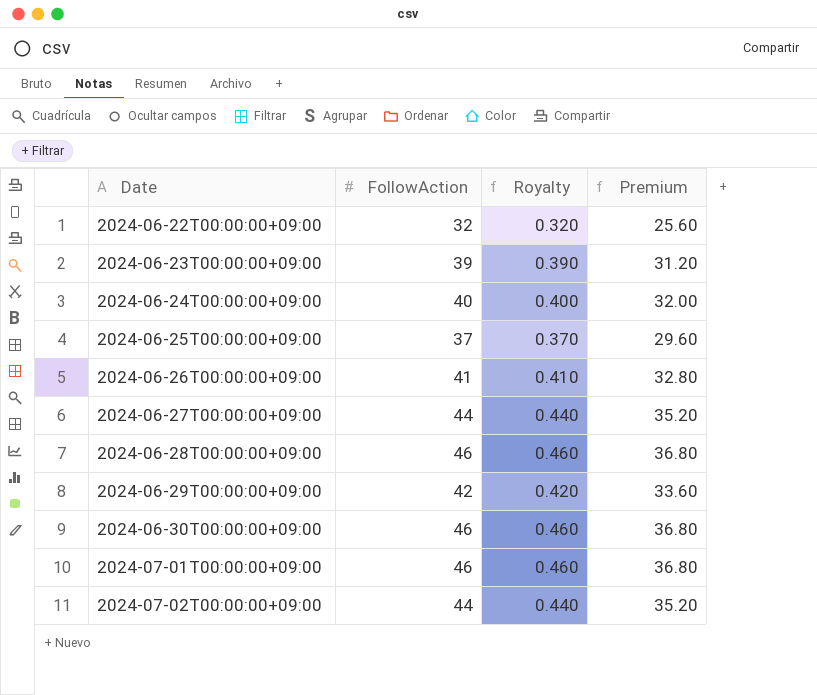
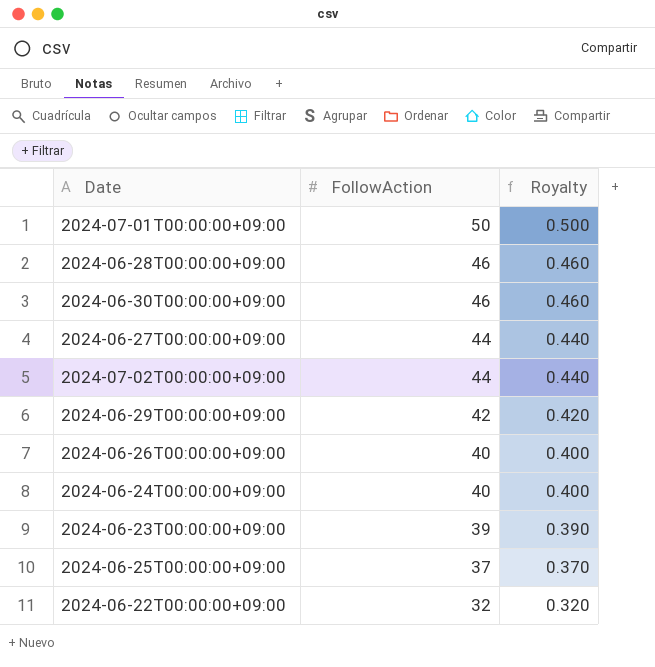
row order: Date ascending -> FollowAction descending
column Premium | formula: [FollowAction] * 0.8 -> none
2024-07-01T00:00:00+09:00 | FollowAction: 46 -> 50
2024-07-01T00:00:00+09:00 | Royalty: 0.460 -> 0.500
2024-06-26T00:00:00+09:00 | FollowAction: 41 -> 40
2024-06-26T00:00:00+09:00 | Royalty: 0.410 -> 0.400

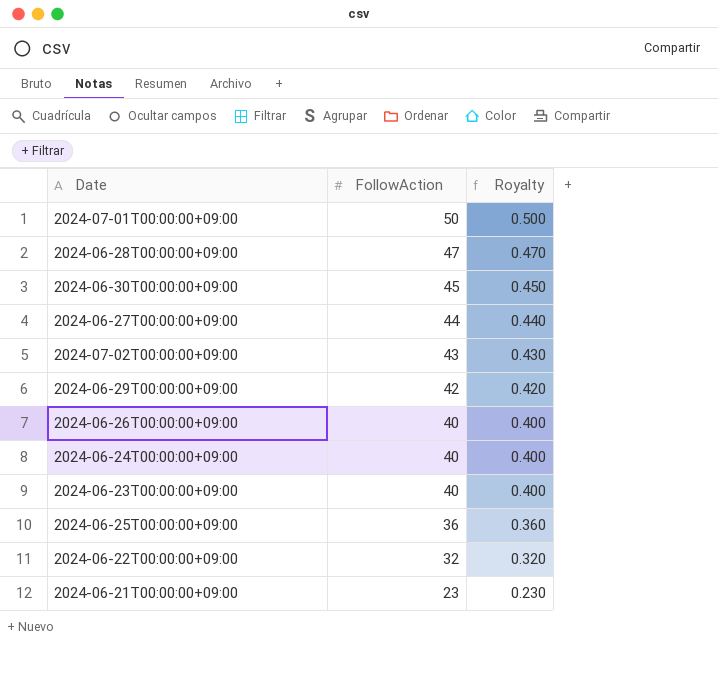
2024-06-28T00:00:00+09:00 | FollowAction: 46 -> 47
2024-06-28T00:00:00+09:00 | Royalty: 0.460 -> 0.470
2024-06-30T00:00:00+09:00 | FollowAction: 46 -> 45
2024-06-30T00:00:00+09:00 | Royalty: 0.460 -> 0.450
2024-07-02T00:00:00+09:00 | FollowAction: 44 -> 43
2024-07-02T00:00:00+09:00 | Royalty: 0.440 -> 0.430
2024-06-23T00:00:00+09:00 | FollowAction: 39 -> 40
2024-06-23T00:00:00+09:00 | Royalty: 0.390 -> 0.400
2024-06-25T00:00:00+09:00 | FollowAction: 37 -> 36
2024-06-25T00:00:00+09:00 | Royalty: 0.370 -> 0.360
row 2024-06-21T00:00:00+09:00: none -> 23 | 0.230

